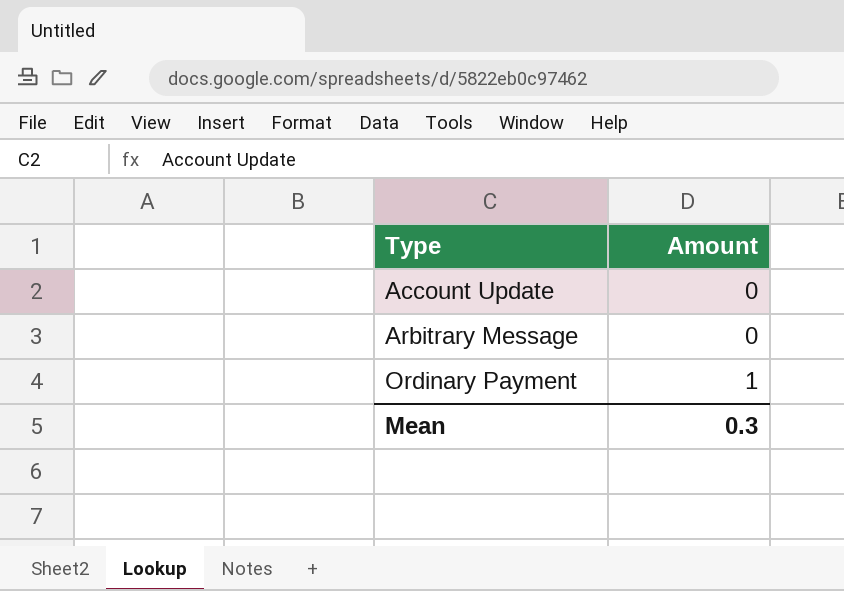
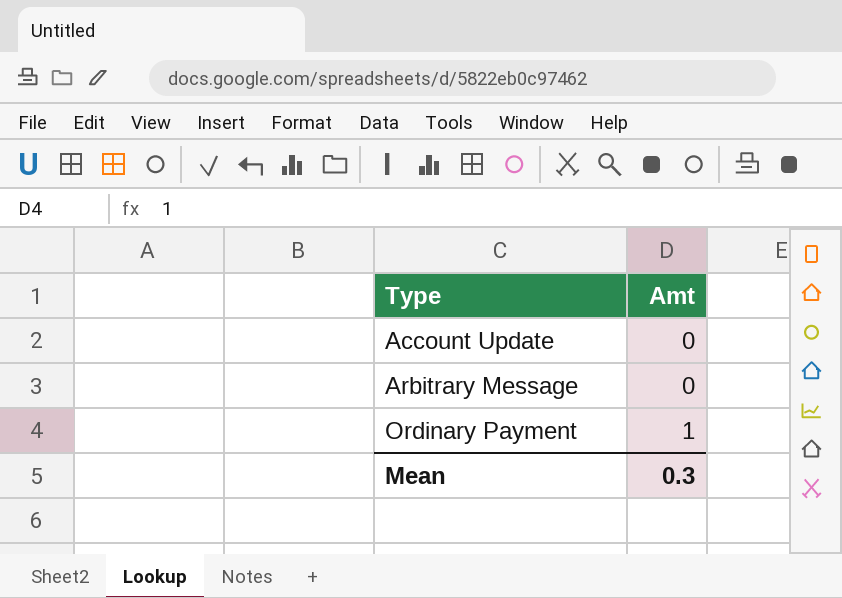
column name: Amount -> Amt

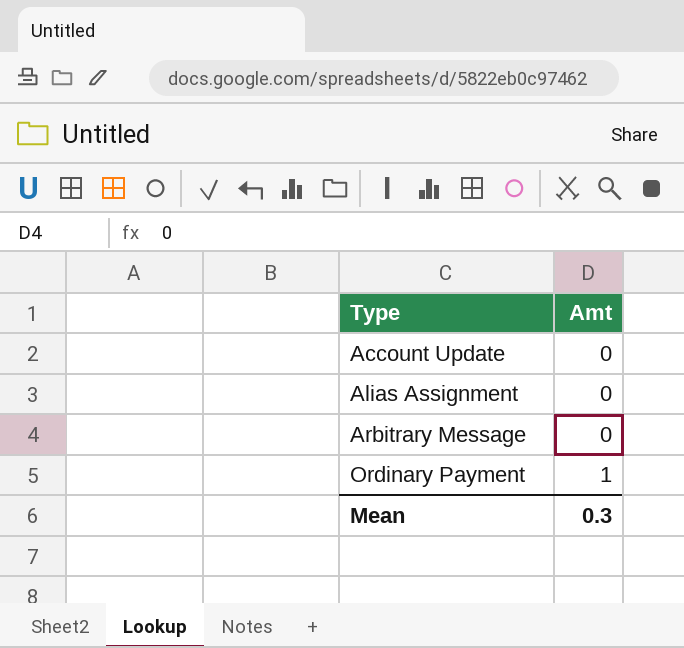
row Alias Assignment: none -> 0

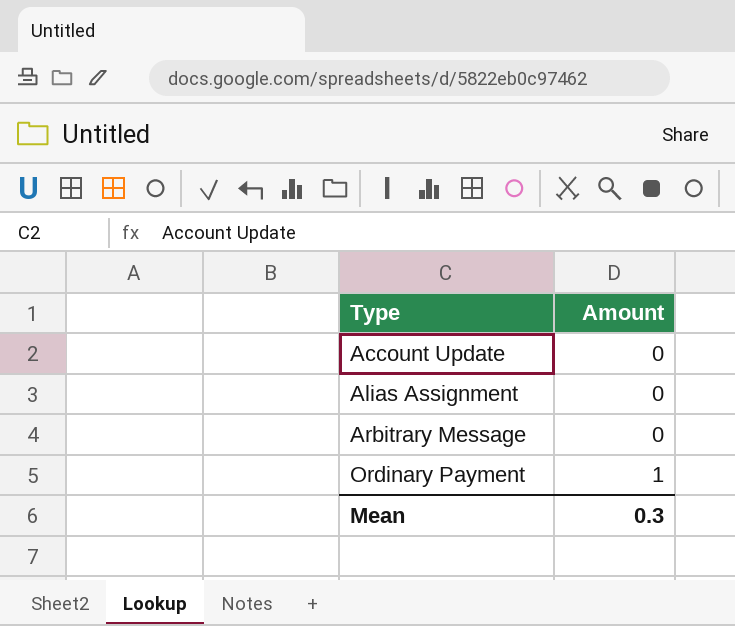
column name: Amt -> Amount

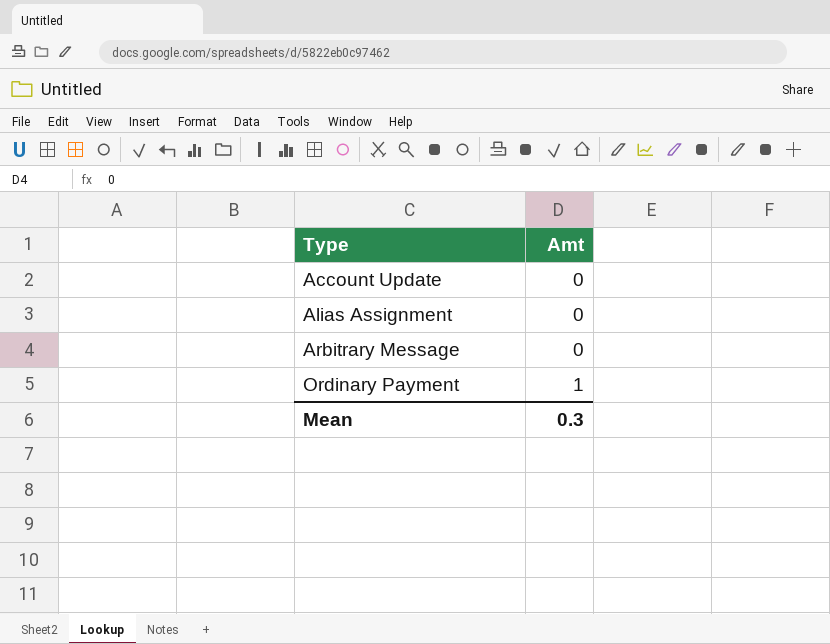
column name: Amount -> Amt

